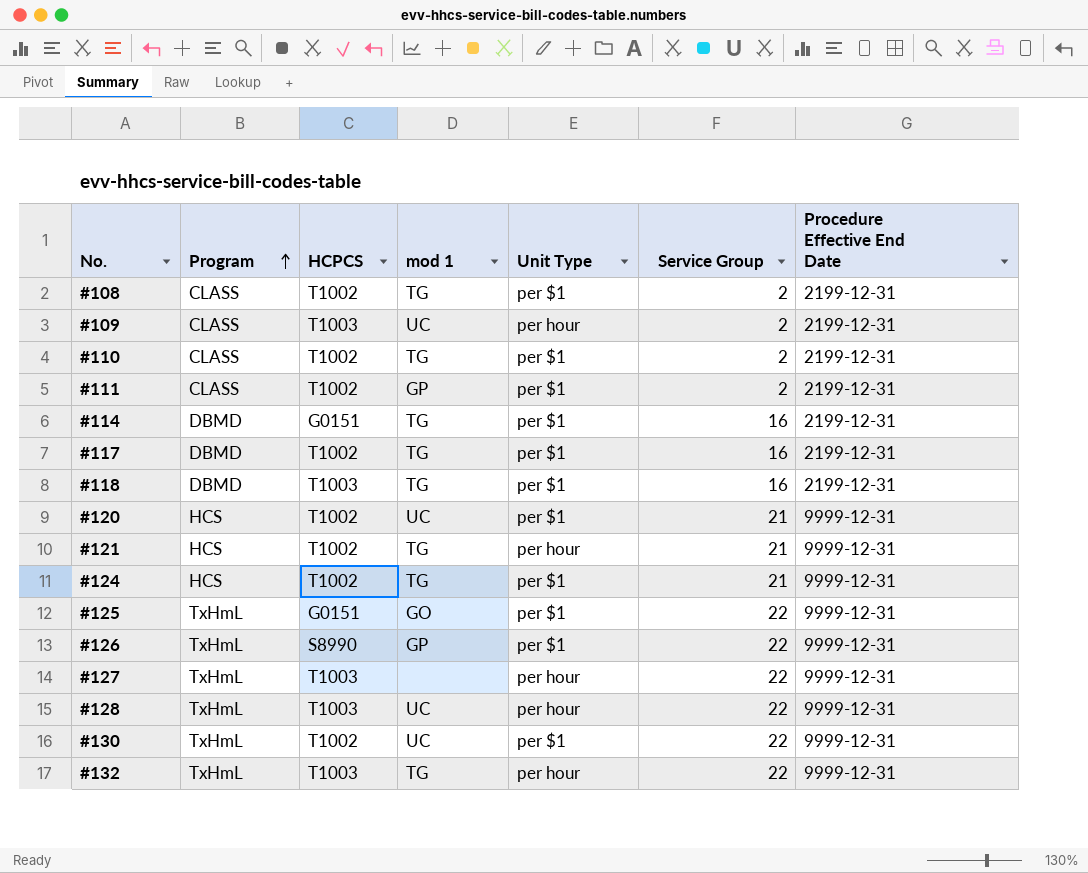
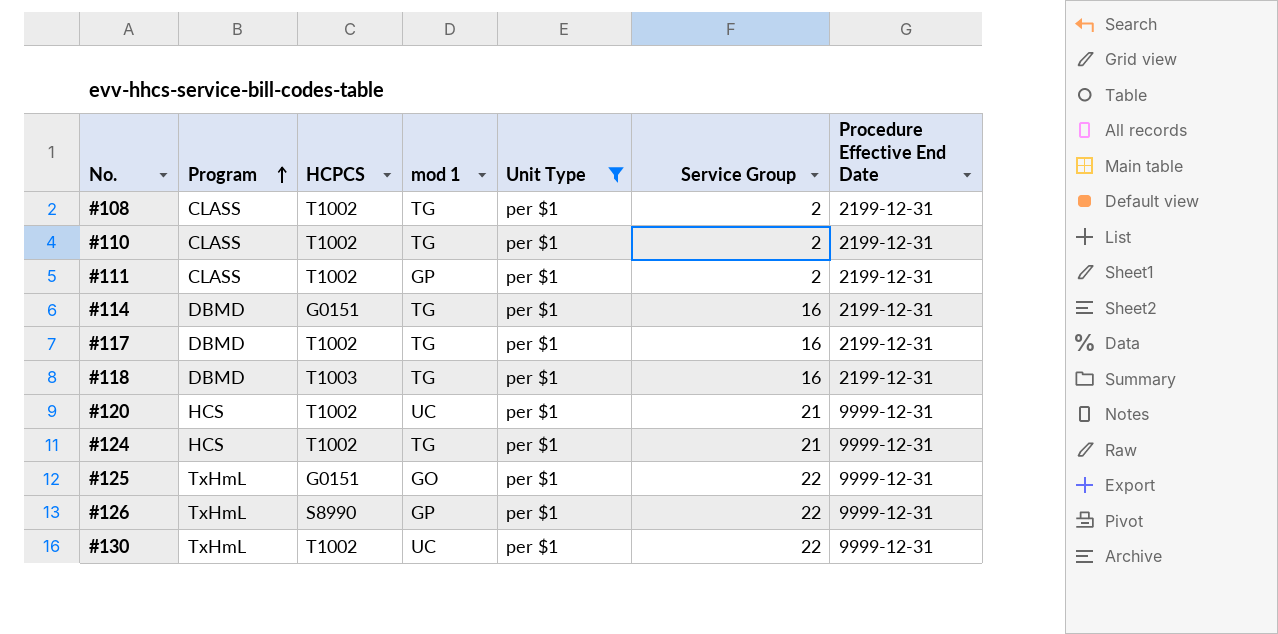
filter: none -> Unit Type = per $1

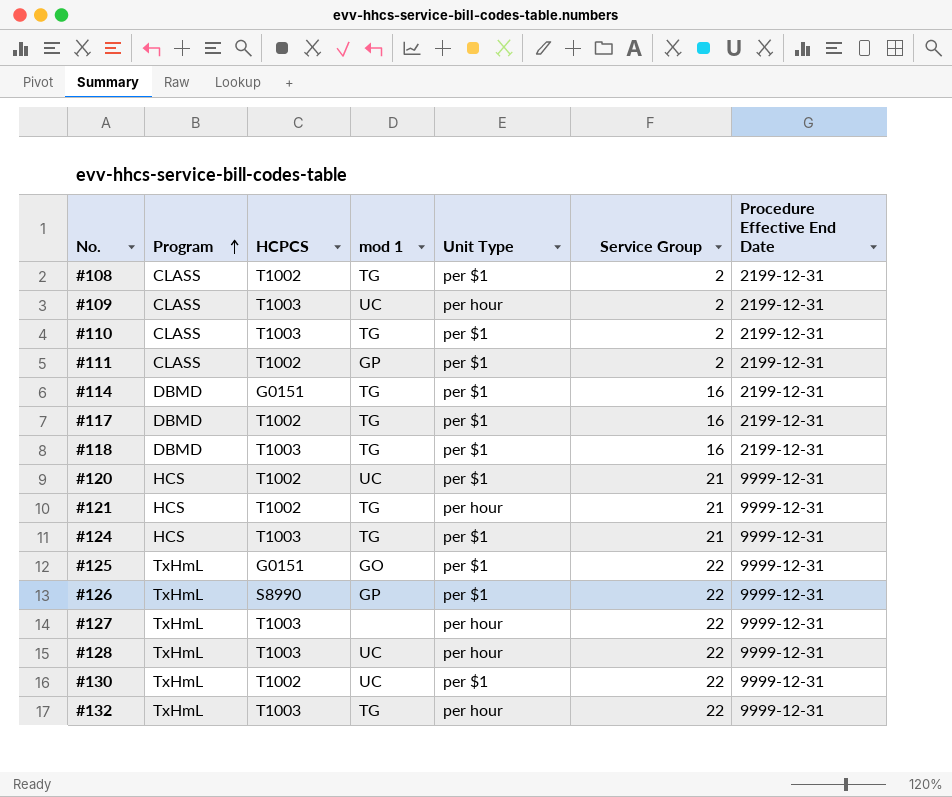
filter: Unit Type = per $1 -> none
#110 | HCPCS: T1002 -> T1003
#124 | HCPCS: T1002 -> T1003

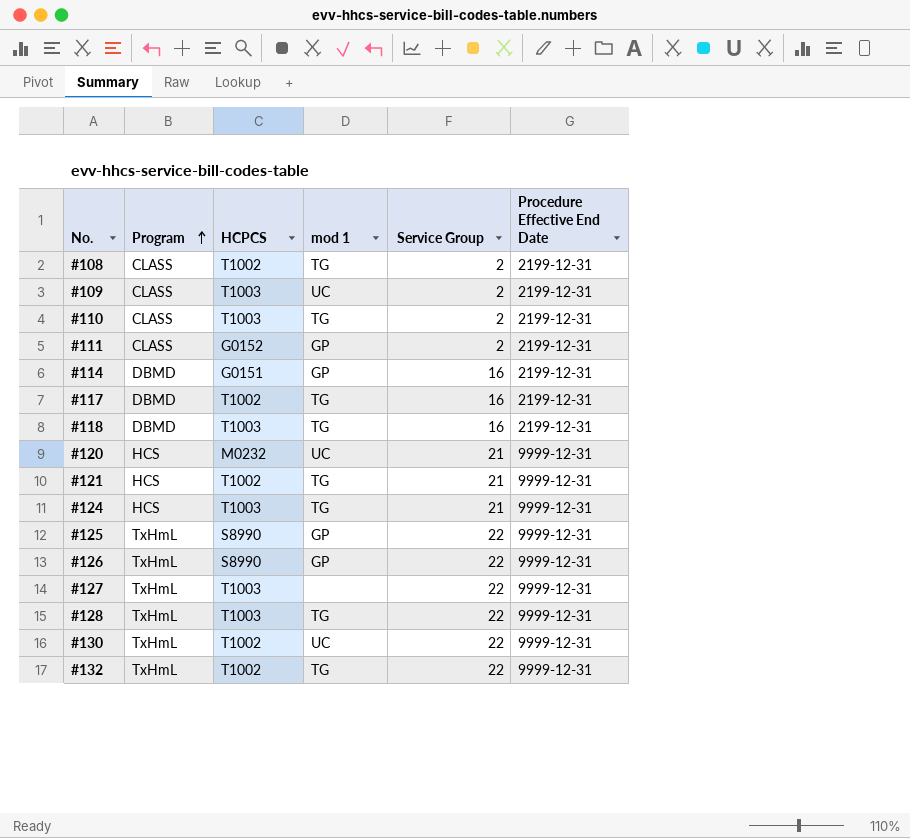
column Unit Type | position: 5 -> none
#111 | HCPCS: T1002 -> G0152
#114 | mod 1: TG -> GP
#120 | HCPCS: T1002 -> M0232
#125 | HCPCS: G0151 -> S8990
#125 | mod 1: GO -> GP
#128 | mod 1: UC -> TG
#132 | HCPCS: T1003 -> T1002

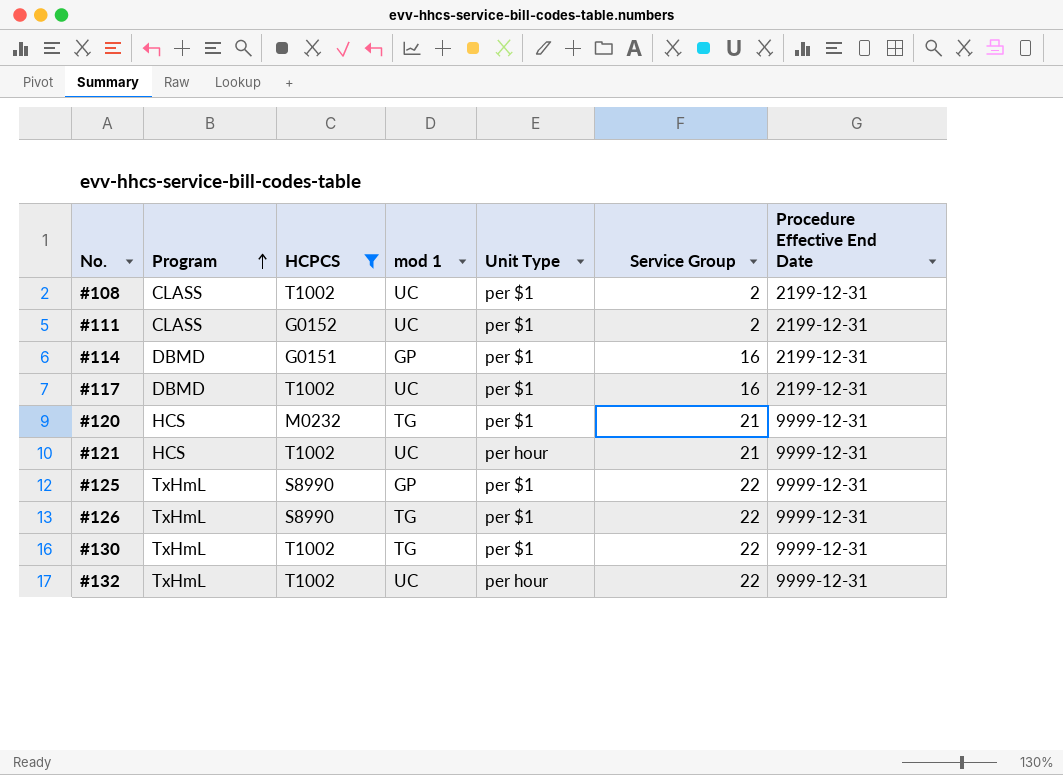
filter: none -> HCPCS != T1003
column Unit Type | position: none -> 5
#108 | mod 1: TG -> UC
#111 | mod 1: GP -> UC
#117 | mod 1: TG -> UC
#120 | mod 1: UC -> TG
#121 | mod 1: TG -> UC
#126 | mod 1: GP -> TG
#130 | mod 1: UC -> TG
#132 | mod 1: TG -> UC

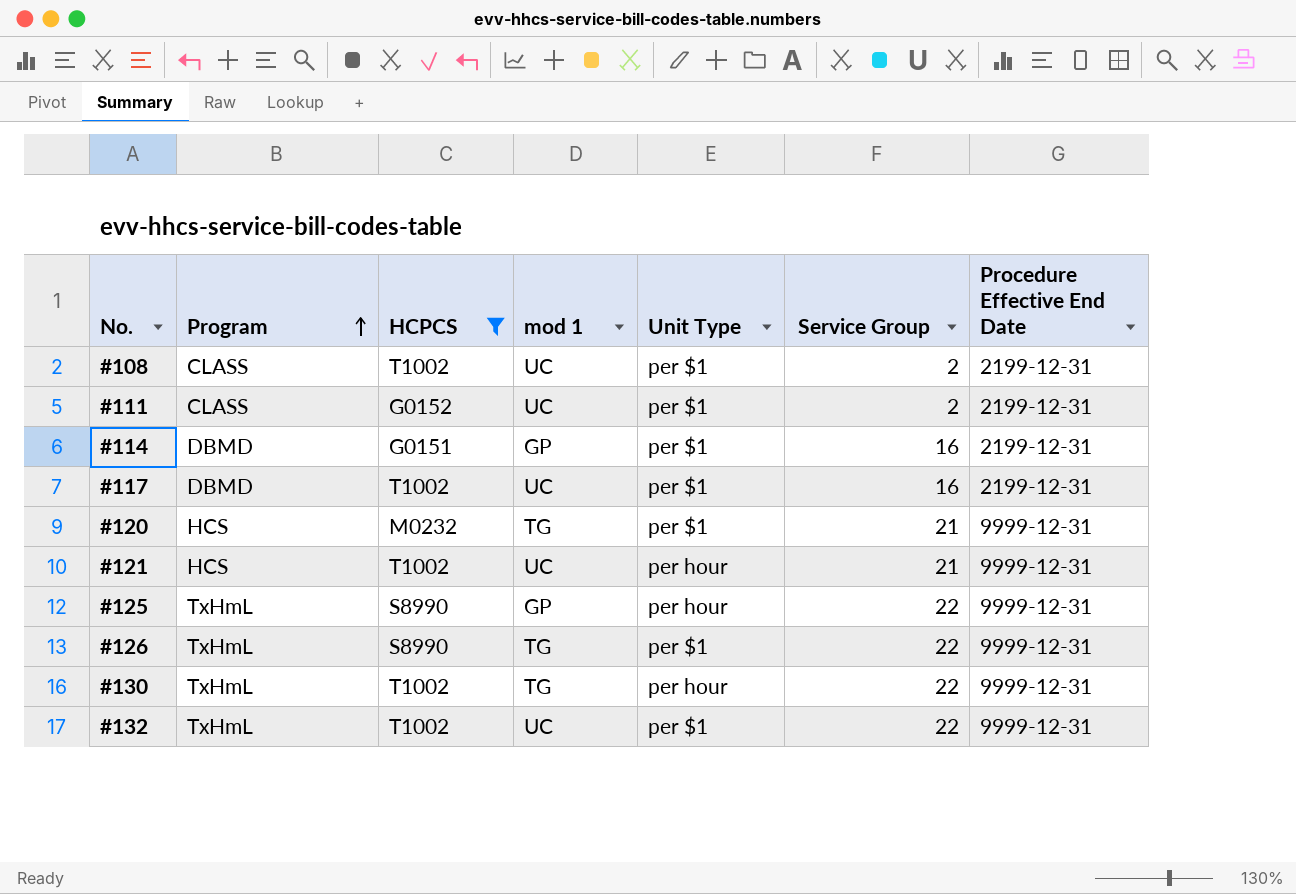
#125 | Unit Type: per $1 -> per hour
#130 | Unit Type: per $1 -> per hour
#132 | Unit Type: per hour -> per $1

